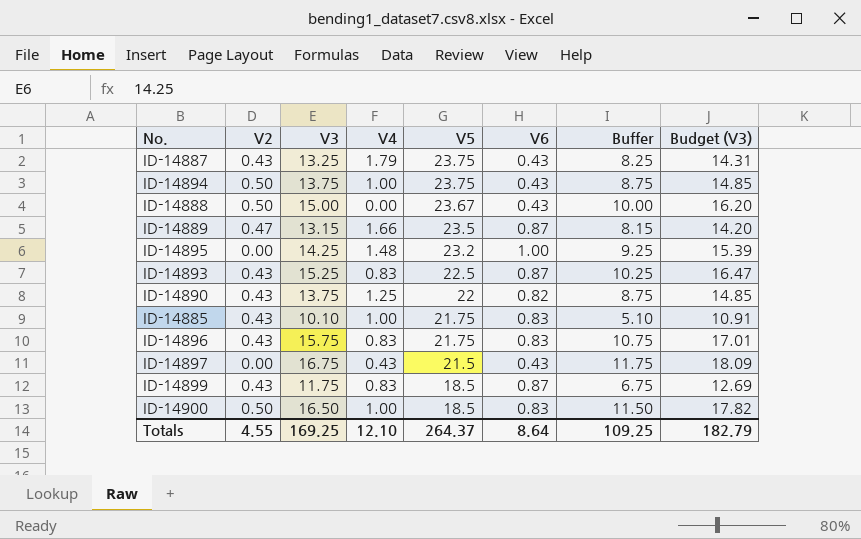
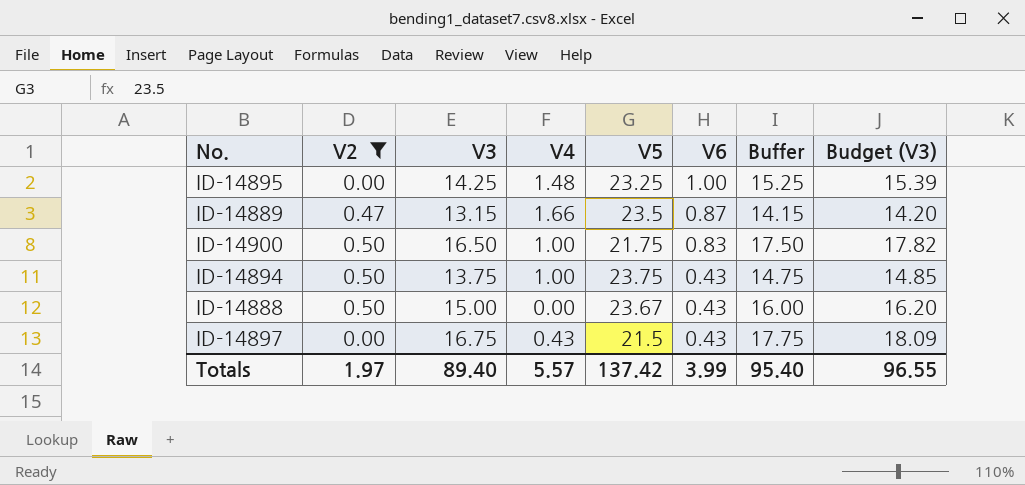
filter: none -> V2 != 0.43
row order: V5 descending -> V6 descending
column Buffer | formula: [V3] - 5 -> [V3] + 1
ID-14895 | V5: 23.2 -> 23.25
ID-14900 | V5: 18.5 -> 21.75
Totals | V2: 4.55 -> 1.97
Totals | V3: 169.25 -> 89.40
Totals | V4: 12.10 -> 5.57
Totals | V5: 264.37 -> 137.42
Totals | V6: 8.64 -> 3.99
Totals | Buffer: 109.25 -> 95.40
Totals | Budget (V3): 182.79 -> 96.55

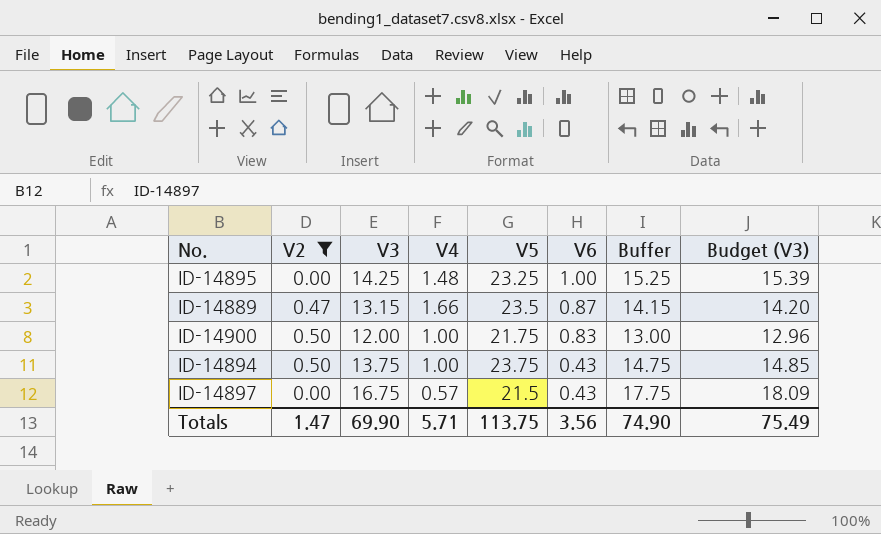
row ID-14888: 0.50 | 15.00 | 0.00 | 23.67 | 0.43 | 16.00 | 16.20 -> none
ID-14900 | V3: 16.50 -> 12.00
ID-14900 | Buffer: 17.50 -> 13.00
ID-14900 | Budget (V3): 17.82 -> 12.96
ID-14897 | V4: 0.43 -> 0.57
Totals | V2: 1.97 -> 1.47
Totals | V3: 89.40 -> 69.90
Totals | V4: 5.57 -> 5.71
Totals | V5: 137.42 -> 113.75
Totals | V6: 3.99 -> 3.56
Totals | Buffer: 95.40 -> 74.90
Totals | Budget (V3): 96.55 -> 75.49

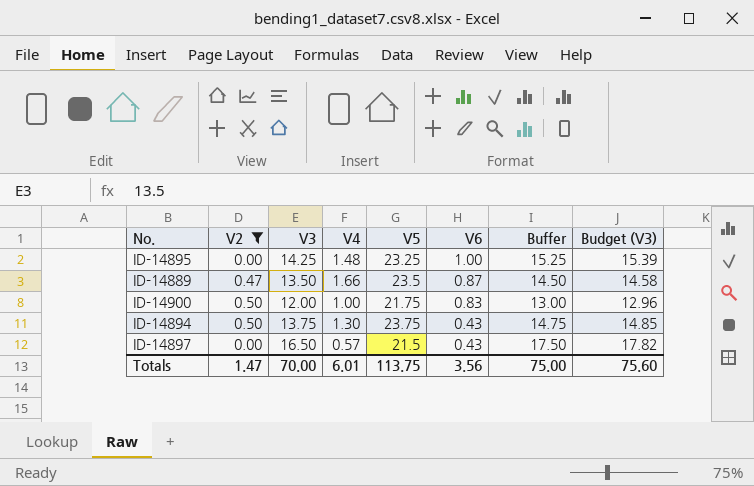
ID-14889 | V3: 13.15 -> 13.50
ID-14889 | Buffer: 14.15 -> 14.50
ID-14889 | Budget (V3): 14.20 -> 14.58
ID-14894 | V4: 1.00 -> 1.30
ID-14897 | V3: 16.75 -> 16.50
ID-14897 | Buffer: 17.75 -> 17.50
ID-14897 | Budget (V3): 18.09 -> 17.82
Totals | V3: 69.90 -> 70.00
Totals | V4: 5.71 -> 6.01
Totals | Buffer: 74.90 -> 75.00
Totals | Budget (V3): 75.49 -> 75.60

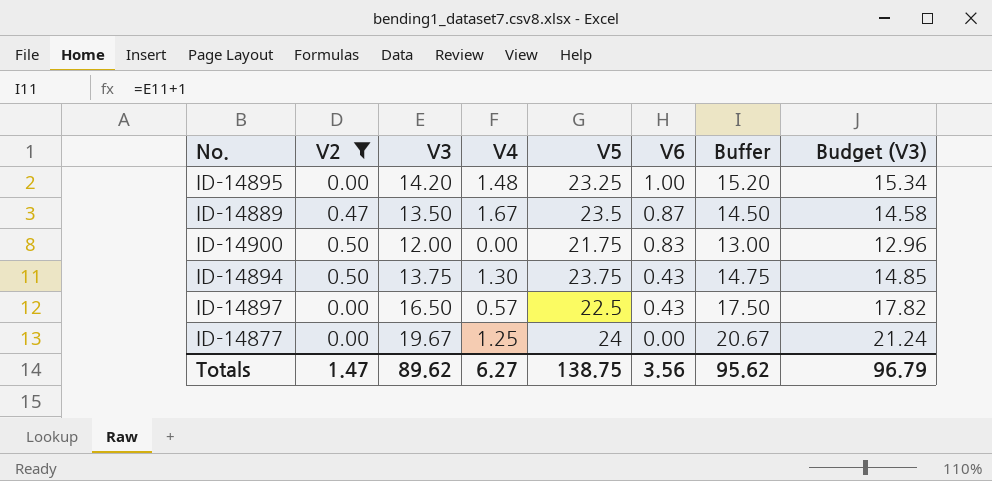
ID-14895 | V3: 14.25 -> 14.20
ID-14895 | Buffer: 15.25 -> 15.20
ID-14895 | Budget (V3): 15.39 -> 15.34
ID-14889 | V4: 1.66 -> 1.67
ID-14900 | V4: 1.00 -> 0.00
ID-14897 | V5: 21.5 -> 22.5
row ID-14877: none -> 0.00 | 19.67 | 1.25 | 24 | 0.00 | 20.67 | 21.24
Totals | V3: 70.00 -> 89.62
Totals | V4: 6.01 -> 6.27
Totals | V5: 113.75 -> 138.75
Totals | Buffer: 75.00 -> 95.62
Totals | Budget (V3): 75.60 -> 96.79

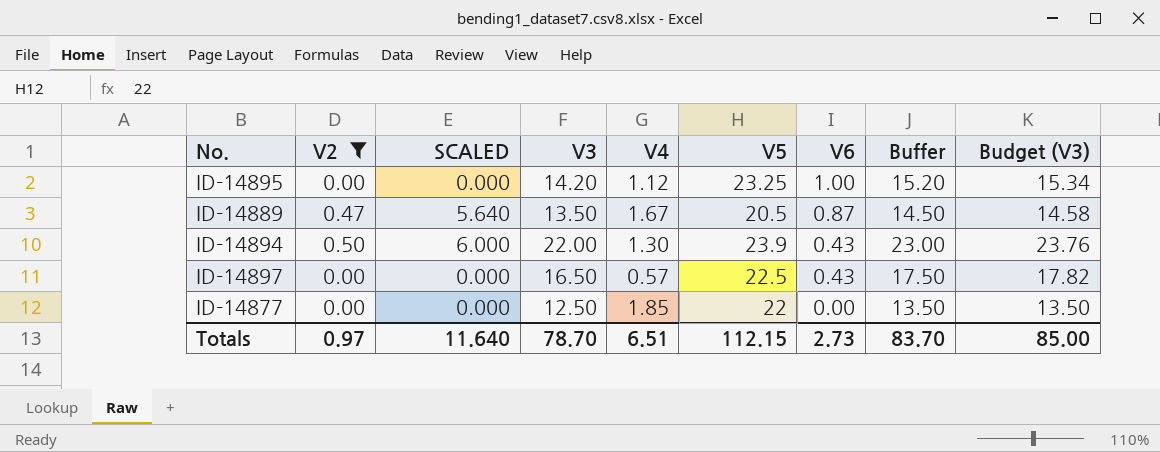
column SCALED | formula: none -> [V2] * 12
row ID-14900: 0.50 | 12.00 | 0.00 | 21.75 | 0.83 | 13.00 | 12.96 -> none
ID-14895 | V4: 1.48 -> 1.12
ID-14889 | V5: 23.5 -> 20.5
ID-14894 | V3: 13.75 -> 22.00
ID-14894 | V5: 23.75 -> 23.9
ID-14894 | Buffer: 14.75 -> 23.00
ID-14894 | Budget (V3): 14.85 -> 23.76
ID-14877 | V3: 19.67 -> 12.50
ID-14877 | V4: 1.25 -> 1.85
ID-14877 | V5: 24 -> 22
ID-14877 | Buffer: 20.67 -> 13.50
ID-14877 | Budget (V3): 21.24 -> 13.50
Totals | V2: 1.47 -> 0.97
Totals | V3: 89.62 -> 78.70
Totals | V4: 6.27 -> 6.51
Totals | V5: 138.75 -> 112.15
Totals | V6: 3.56 -> 2.73
Totals | Buffer: 95.62 -> 83.70
Totals | Budget (V3): 96.79 -> 85.00

